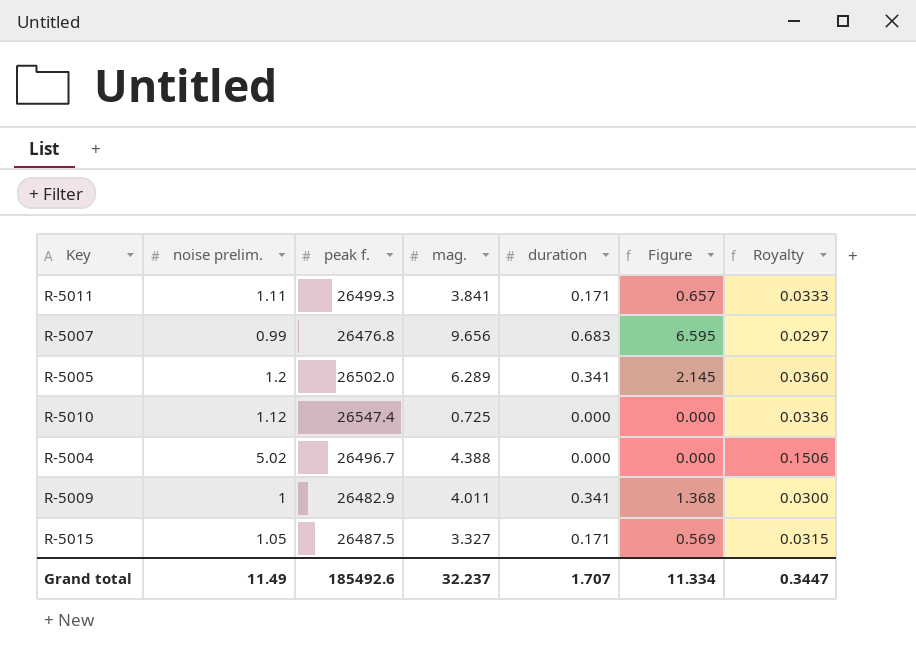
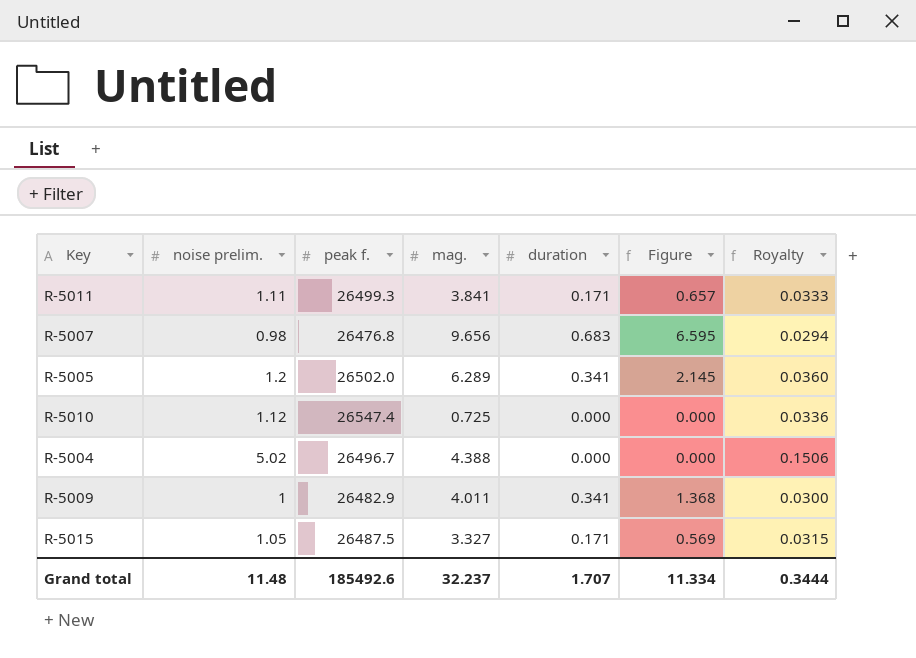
R-5007 | noise prelim.: 0.99 -> 0.98
R-5007 | Royalty: 0.0297 -> 0.0294
Grand total | noise prelim.: 11.49 -> 11.48
Grand total | Royalty: 0.3447 -> 0.3444

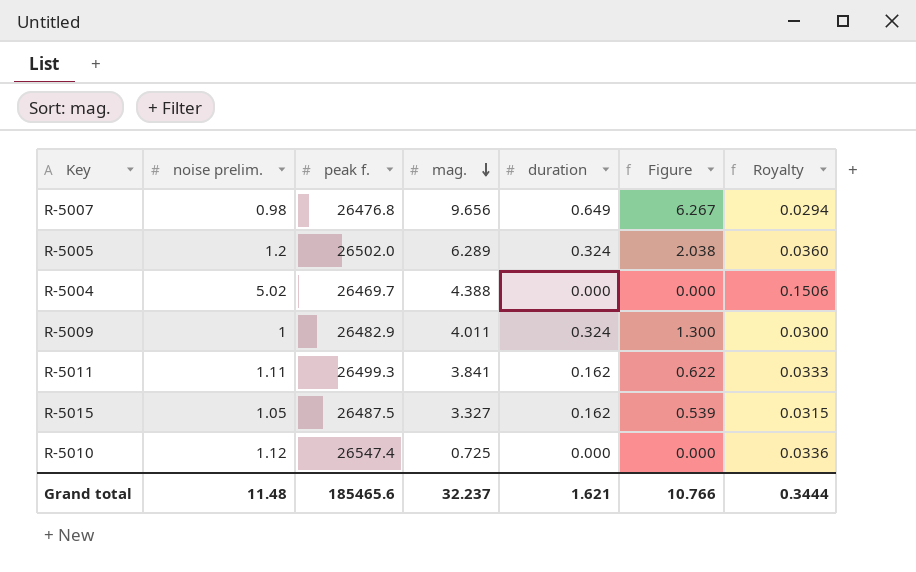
row order: none -> mag. descending
R-5007 | duration: 0.683 -> 0.649
R-5007 | Figure: 6.595 -> 6.267
R-5005 | duration: 0.341 -> 0.324
R-5005 | Figure: 2.145 -> 2.038
R-5004 | peak f.: 26496.7 -> 26469.7
R-5009 | duration: 0.341 -> 0.324
R-5009 | Figure: 1.368 -> 1.300
R-5011 | duration: 0.171 -> 0.162
R-5011 | Figure: 0.657 -> 0.622
R-5015 | duration: 0.171 -> 0.162
R-5015 | Figure: 0.569 -> 0.539
Grand total | peak f.: 185492.6 -> 185465.6
Grand total | duration: 1.707 -> 1.621
Grand total | Figure: 11.334 -> 10.766

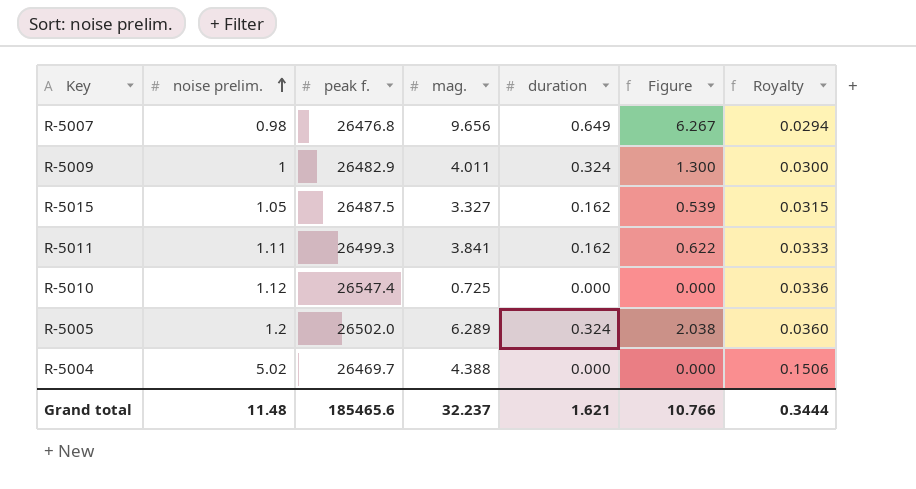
row order: mag. descending -> noise prelim. ascending

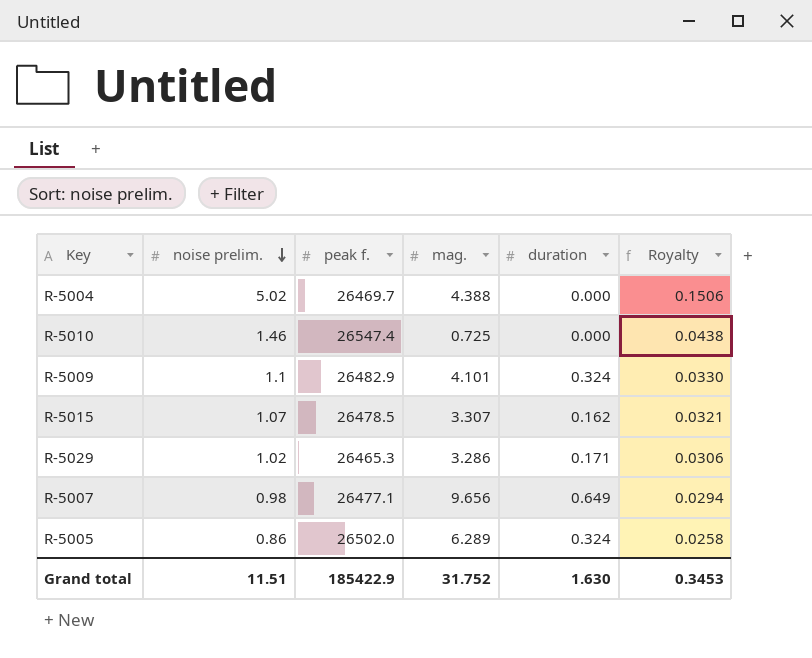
row order: noise prelim. ascending -> noise prelim. descending
column Figure | formula: [mag.] * [duration] -> none
row R-5011: 1.11 | 26499.3 | 3.841 | 0.162 | 0.622 | 0.0333 -> none
R-5010 | noise prelim.: 1.12 -> 1.46
R-5010 | Royalty: 0.0336 -> 0.0438
R-5009 | noise prelim.: 1 -> 1.1
R-5009 | mag.: 4.011 -> 4.101
R-5009 | Royalty: 0.0300 -> 0.0330
R-5015 | noise prelim.: 1.05 -> 1.07
R-5015 | peak f.: 26487.5 -> 26478.5
R-5015 | mag.: 3.327 -> 3.307
R-5015 | Royalty: 0.0315 -> 0.0321
row R-5029: none -> 1.02 | 26465.3 | 3.286 | 0.171 | 0.0306
R-5007 | peak f.: 26476.8 -> 26477.1
R-5005 | noise prelim.: 1.2 -> 0.86
R-5005 | Royalty: 0.0360 -> 0.0258
Grand total | noise prelim.: 11.48 -> 11.51
Grand total | peak f.: 185465.6 -> 185422.9
Grand total | mag.: 32.237 -> 31.752
Grand total | duration: 1.621 -> 1.630
Grand total | Royalty: 0.3444 -> 0.3453

